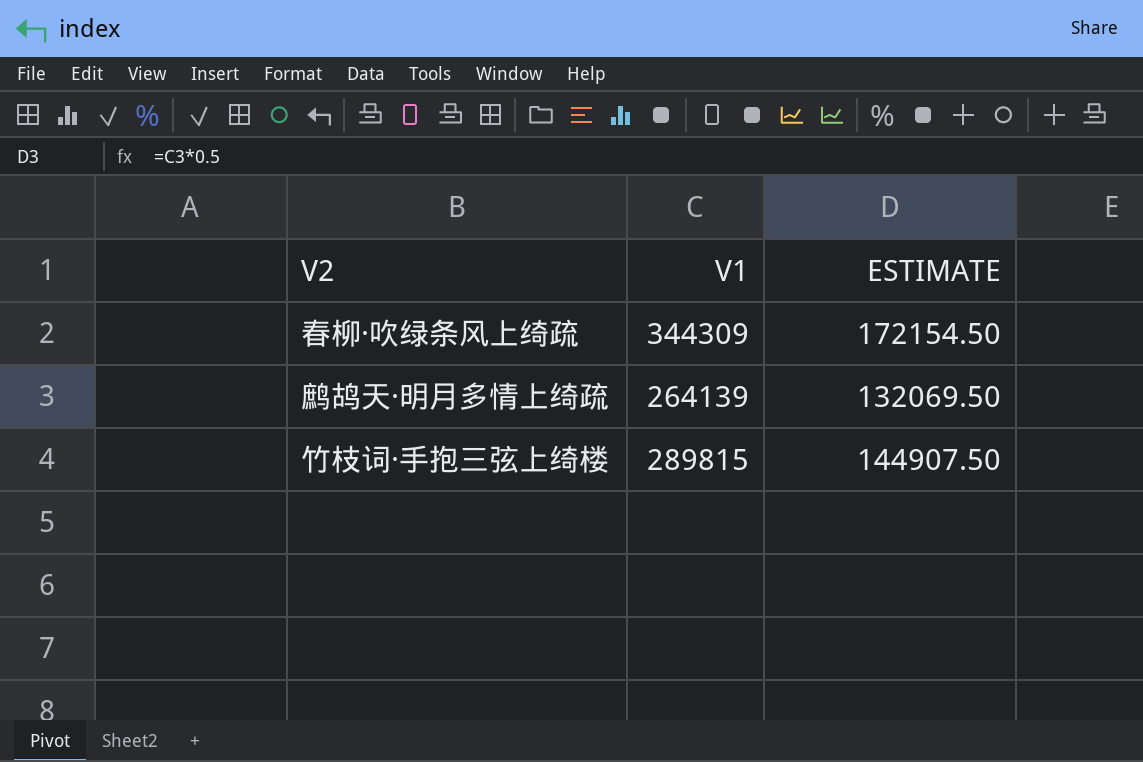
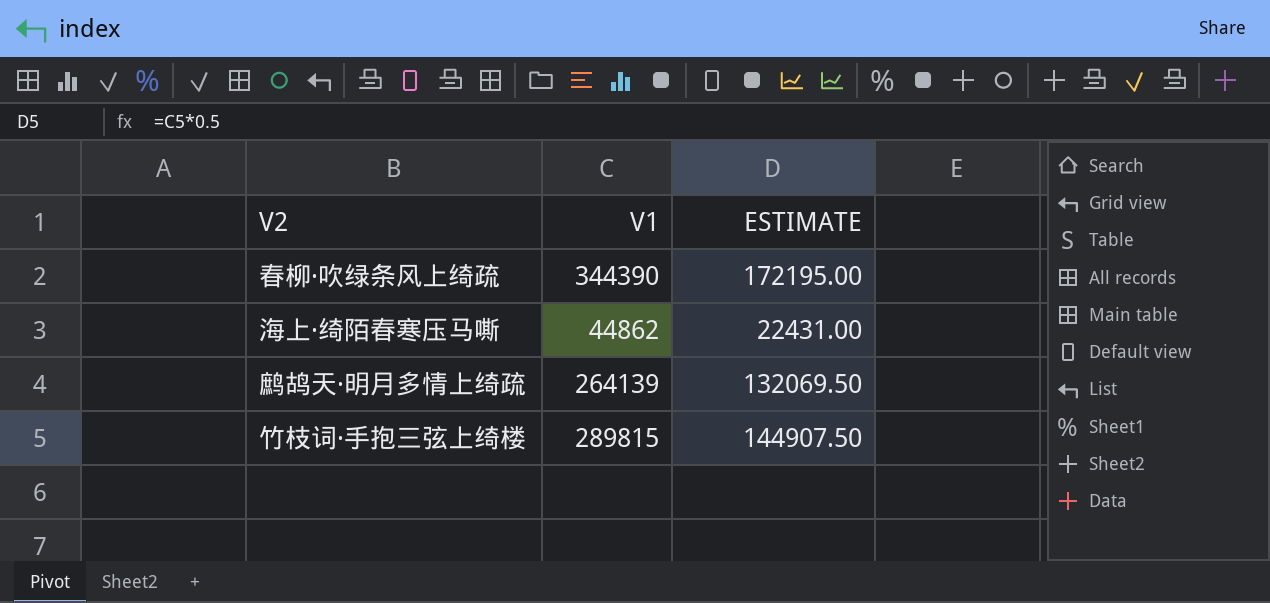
春柳·吹绿条风上绮疏 | V1: 344309 -> 344390
春柳·吹绿条风上绮疏 | ESTIMATE: 172154.50 -> 172195.00
row 海上·绮陌春寒压马嘶: none -> 44862 | 22431.00

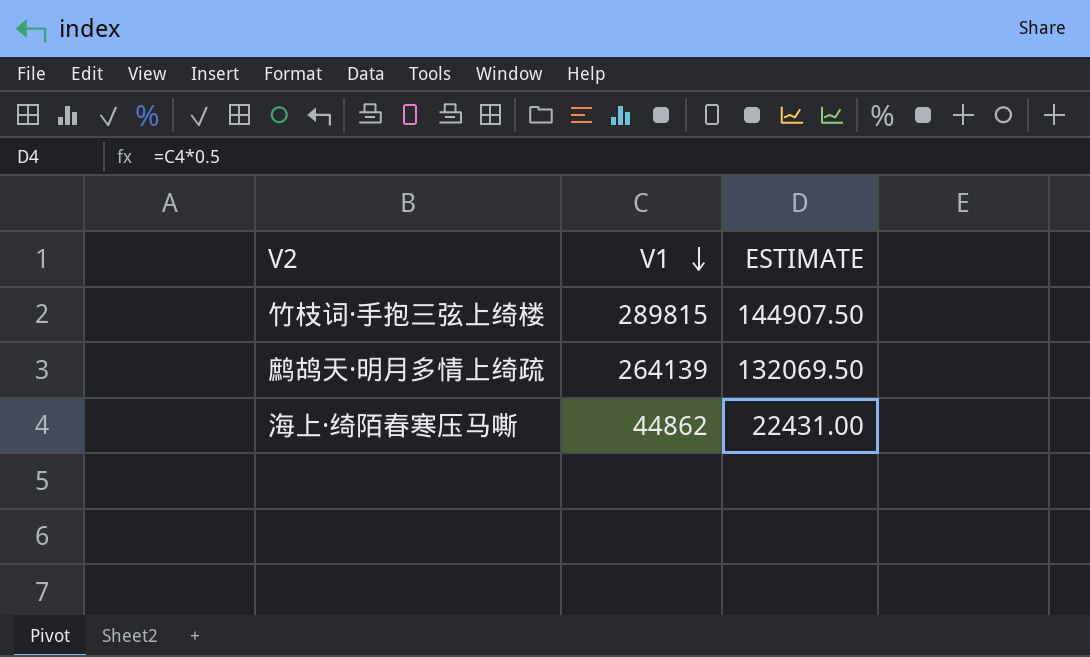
row order: none -> V1 descending
row 春柳·吹绿条风上绮疏: 344390 | 172195.00 -> none

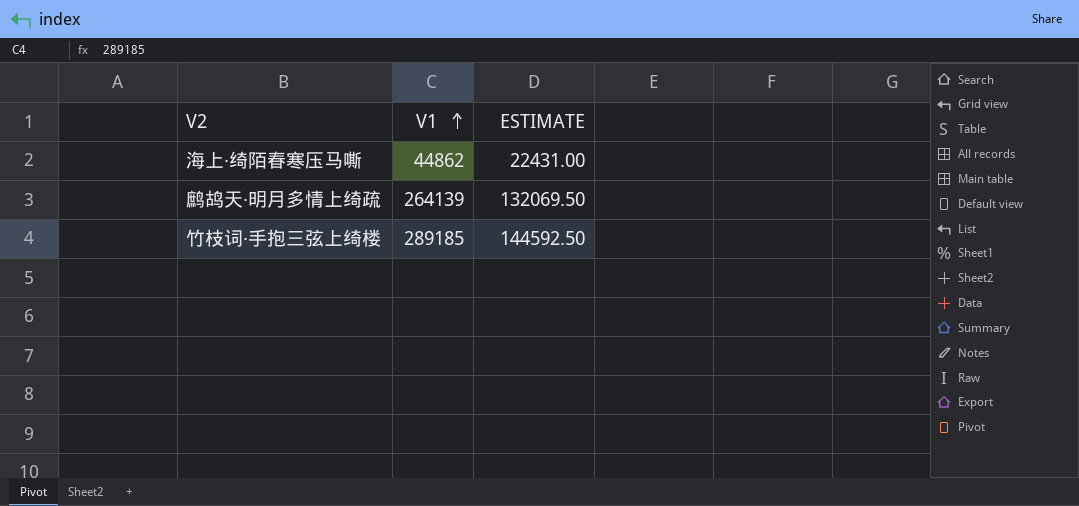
row order: V1 descending -> V1 ascending
竹枝词·手抱三弦上绮楼 | V1: 289815 -> 289185
竹枝词·手抱三弦上绮楼 | ESTIMATE: 144907.50 -> 144592.50

